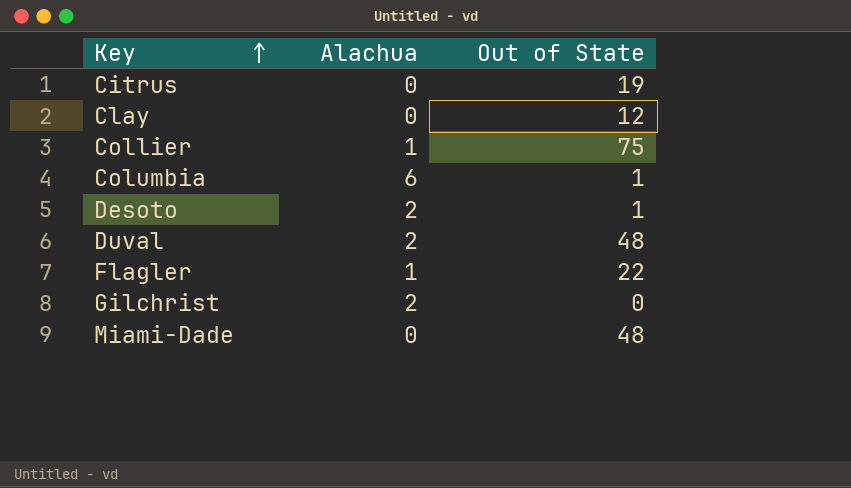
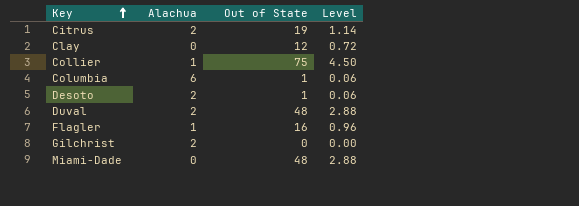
column Level | formula: none -> [Out of State] * 0.06
Citrus | Alachua: 0 -> 2
Flagler | Out of State: 22 -> 16

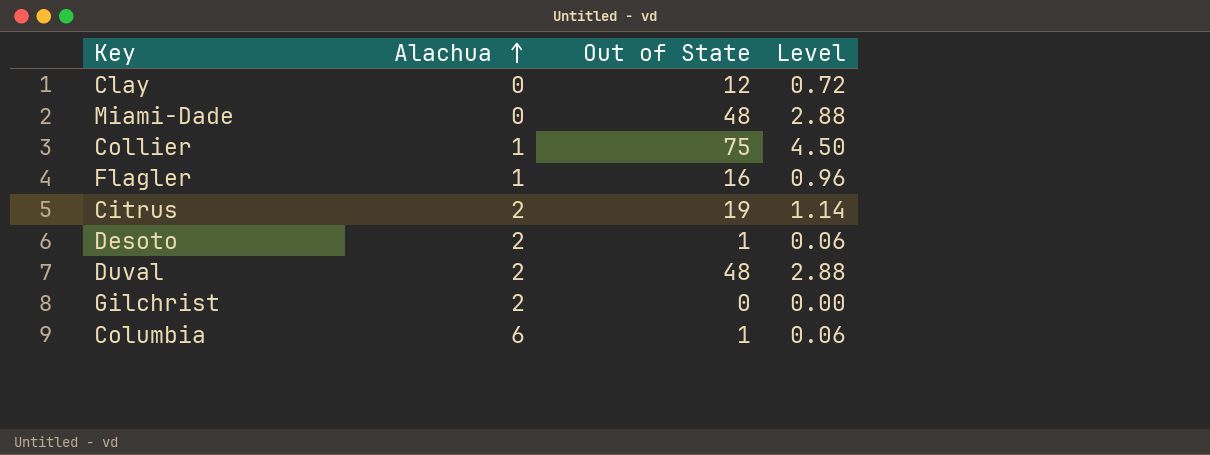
row order: Key ascending -> Alachua ascending

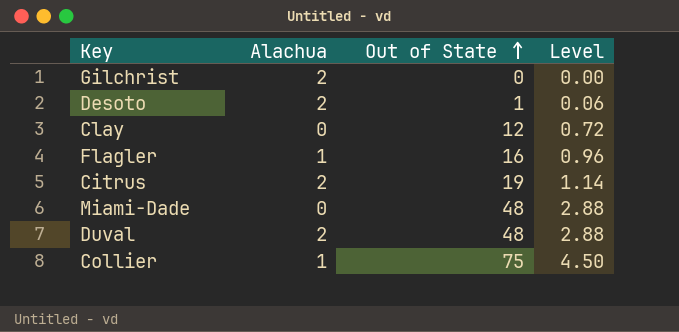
row order: Alachua ascending -> Out of State ascending
row Columbia: 6 | 1 | 0.06 -> none

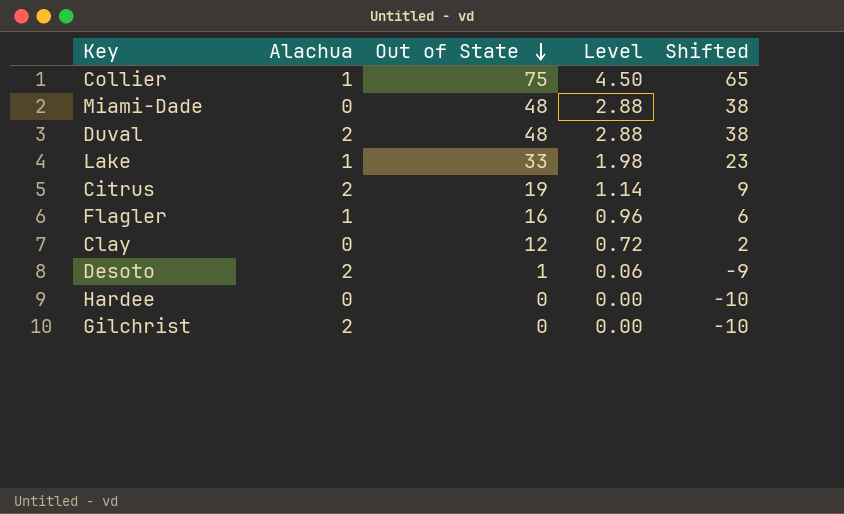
row order: Out of State ascending -> Out of State descending
column Shifted | formula: none -> [Out of State] - 10
row Lake: none -> 1 | 33 | 1.98 | 23
row Hardee: none -> 0 | 0 | 0.00 | -10

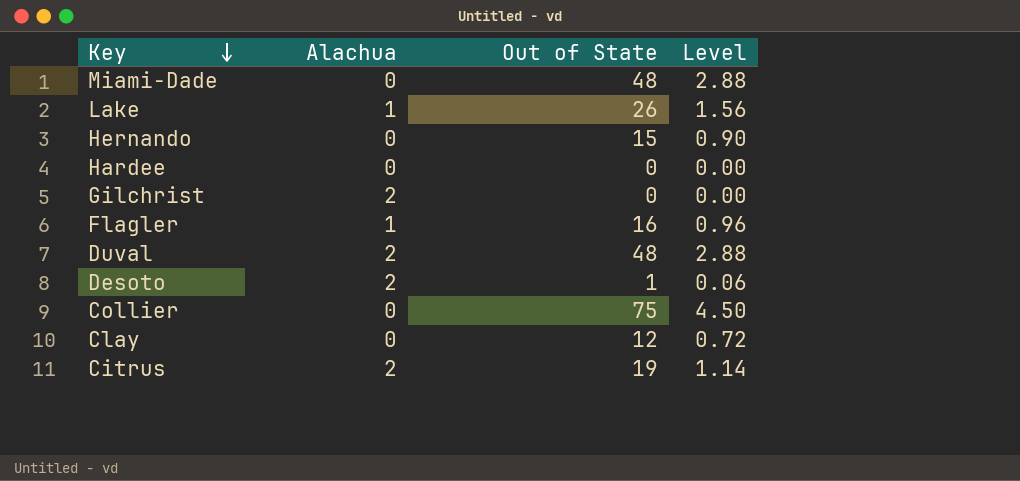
row order: Out of State descending -> Key descending
column Shifted | formula: [Out of State] - 10 -> none
Lake | Out of State: 33 -> 26
Lake | Level: 1.98 -> 1.56
row Hernando: none -> 0 | 15 | 0.90
Collier | Alachua: 1 -> 0

